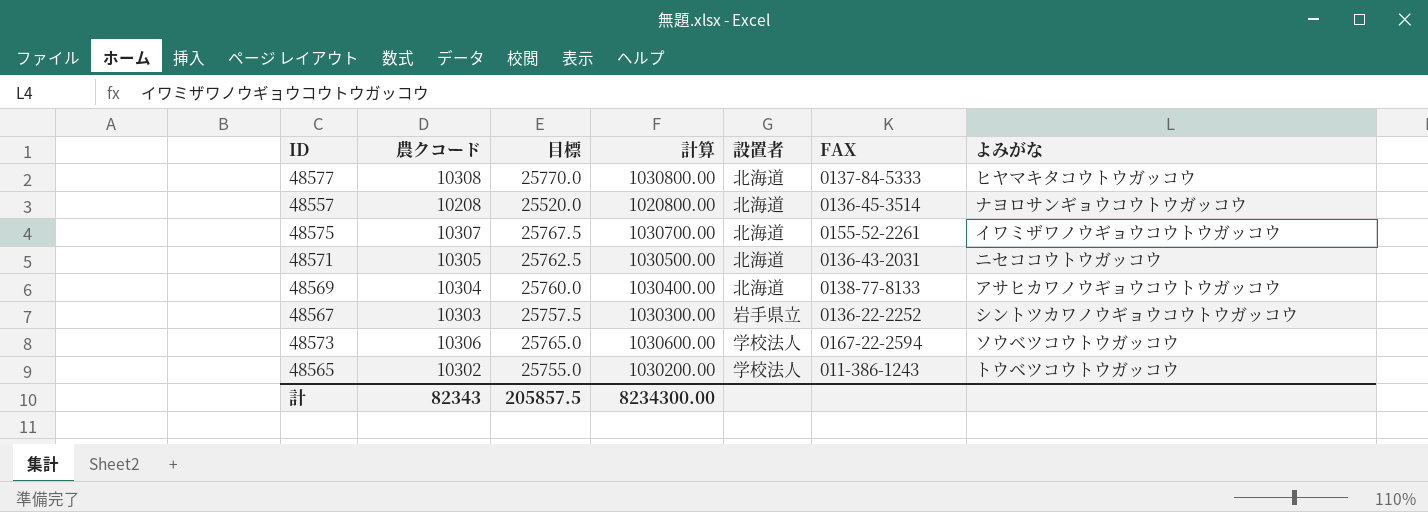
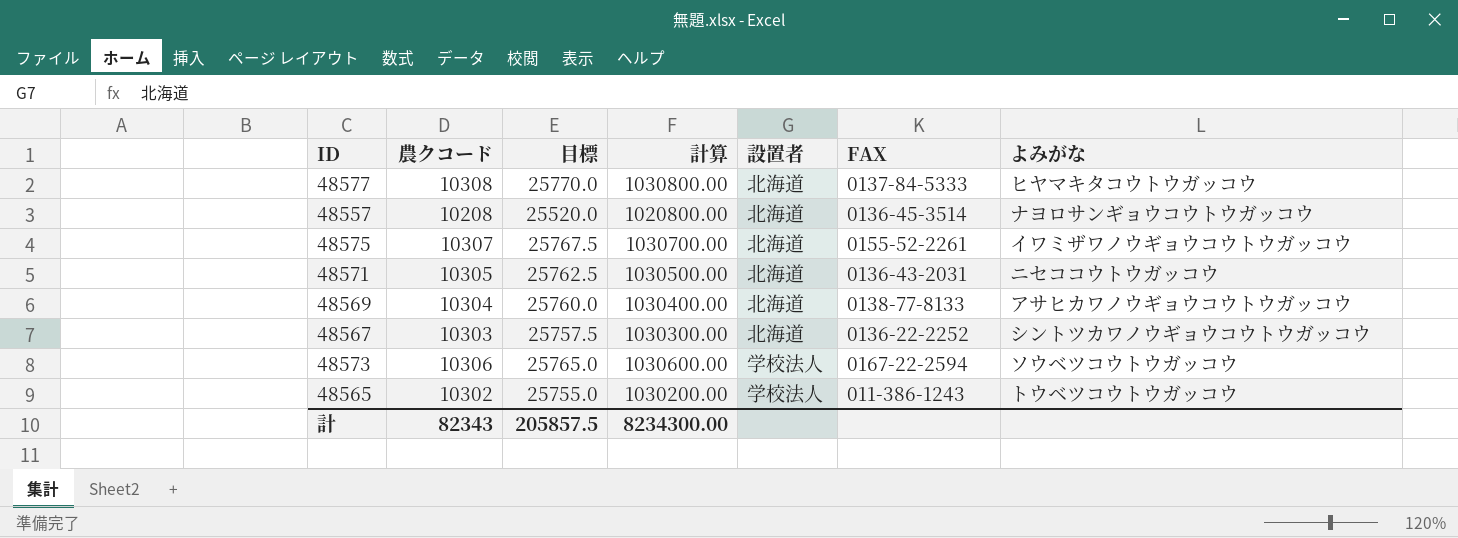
48567 | 設置者: 岩手県立 -> 北海道

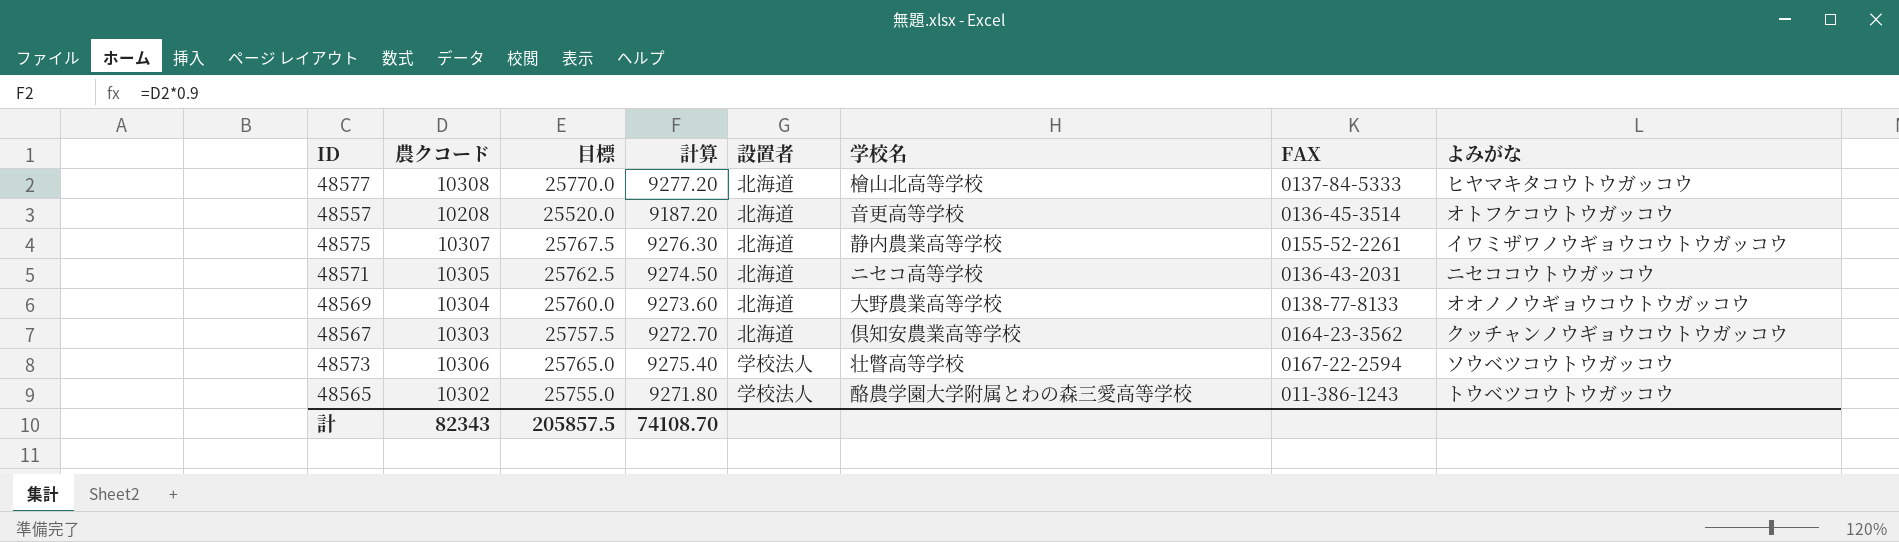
column 計算 | formula: [農クコード] * 100 -> [農クコード] * 0.9
column 学校名 | position: none -> 6
48557 | よみがな: ナヨロサンギョウコウトウガッコウ -> オトフケコウトウガッコウ
48569 | よみがな: アサヒカワノウギョウコウトウガッコウ -> オオノノウギョウコウトウガッコウ
48567 | FAX: 0136-22-2252 -> 0164-23-3562
48567 | よみがな: シントツカワノウギョウコウトウガッコウ -> クッチャンノウギョウコウトウガッコウ
計 | 計算: 8234300.00 -> 74108.70

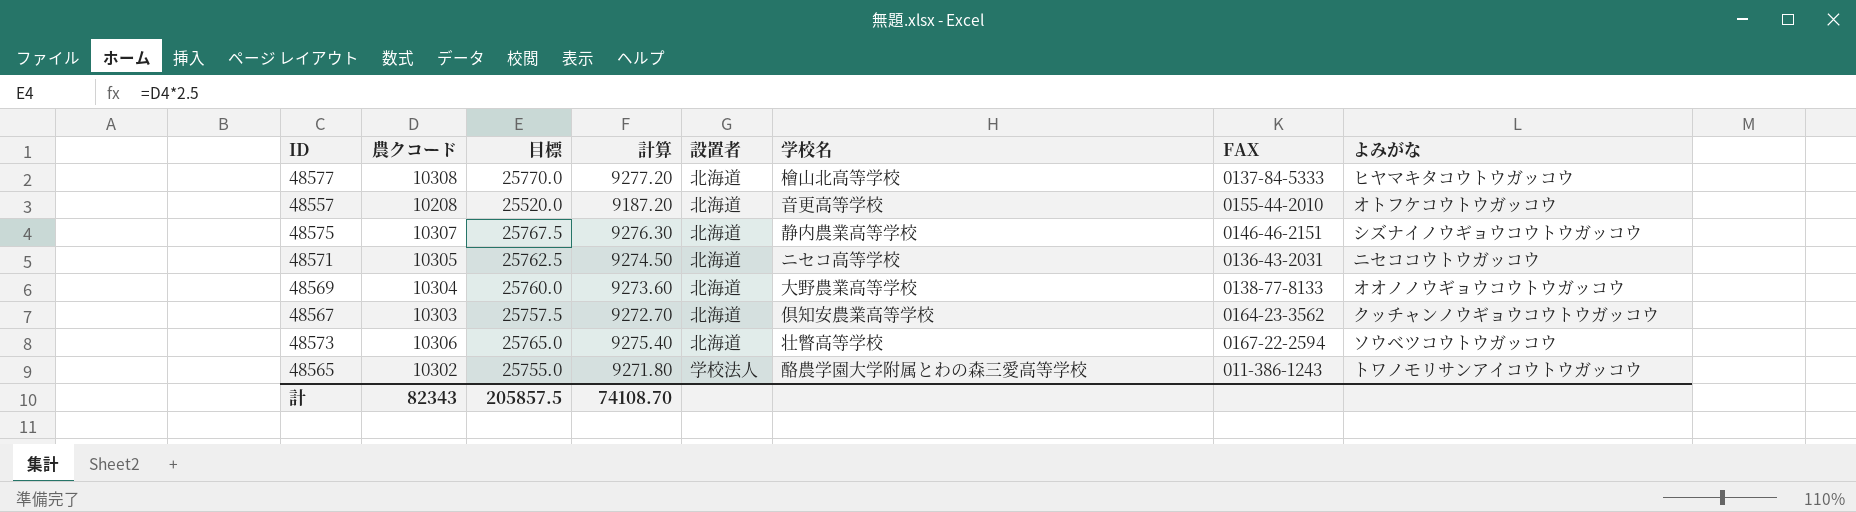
48557 | FAX: 0136-45-3514 -> 0155-44-2010
48575 | FAX: 0155-52-2261 -> 0146-46-2151
48575 | よみがな: イワミザワノウギョウコウトウガッコウ -> シズナイノウギョウコウトウガッコウ
48573 | 設置者: 学校法人 -> 北海道
48565 | よみがな: トウベツコウトウガッコウ -> トワノモリサンアイコウトウガッコウ

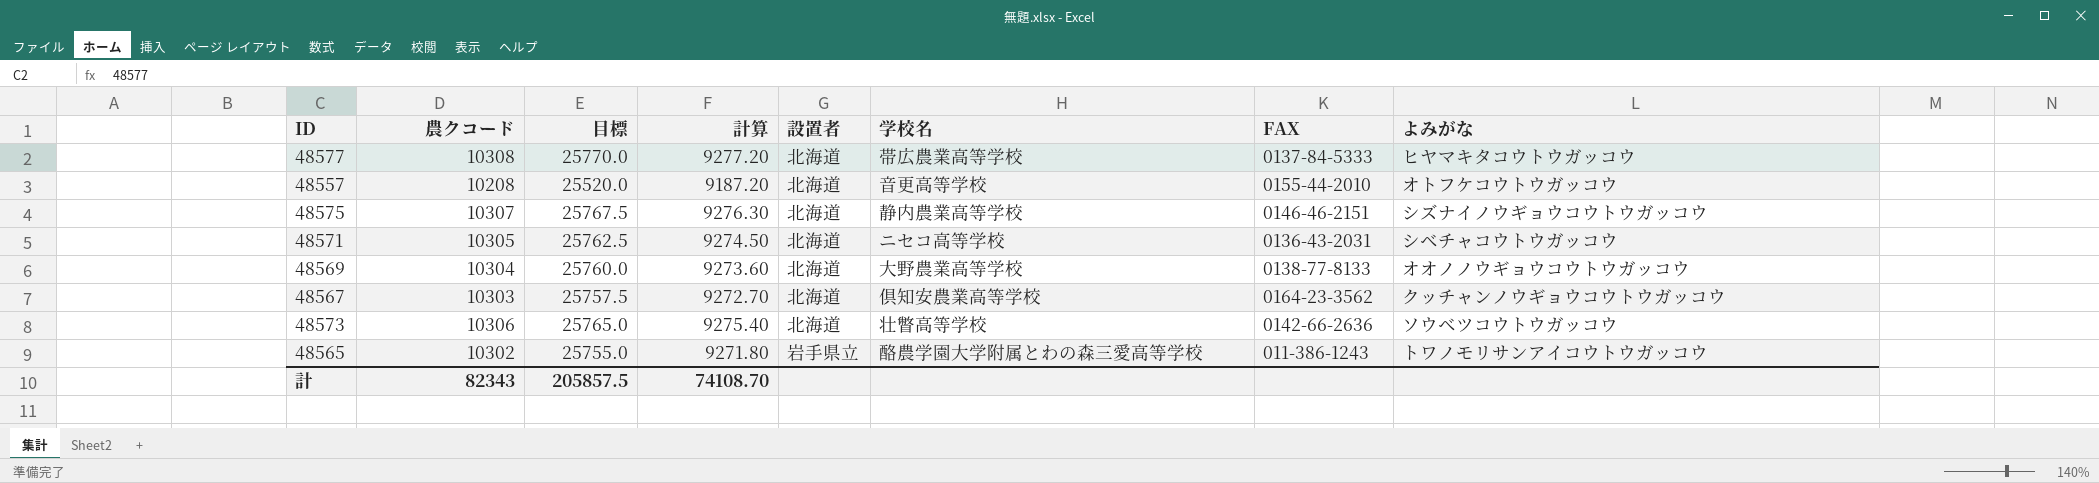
48577 | 学校名: 檜山北高等学校 -> 帯広農業高等学校
48571 | よみがな: ニセココウトウガッコウ -> シベチャコウトウガッコウ
48573 | FAX: 0167-22-2594 -> 0142-66-2636
48565 | 設置者: 学校法人 -> 岩手県立

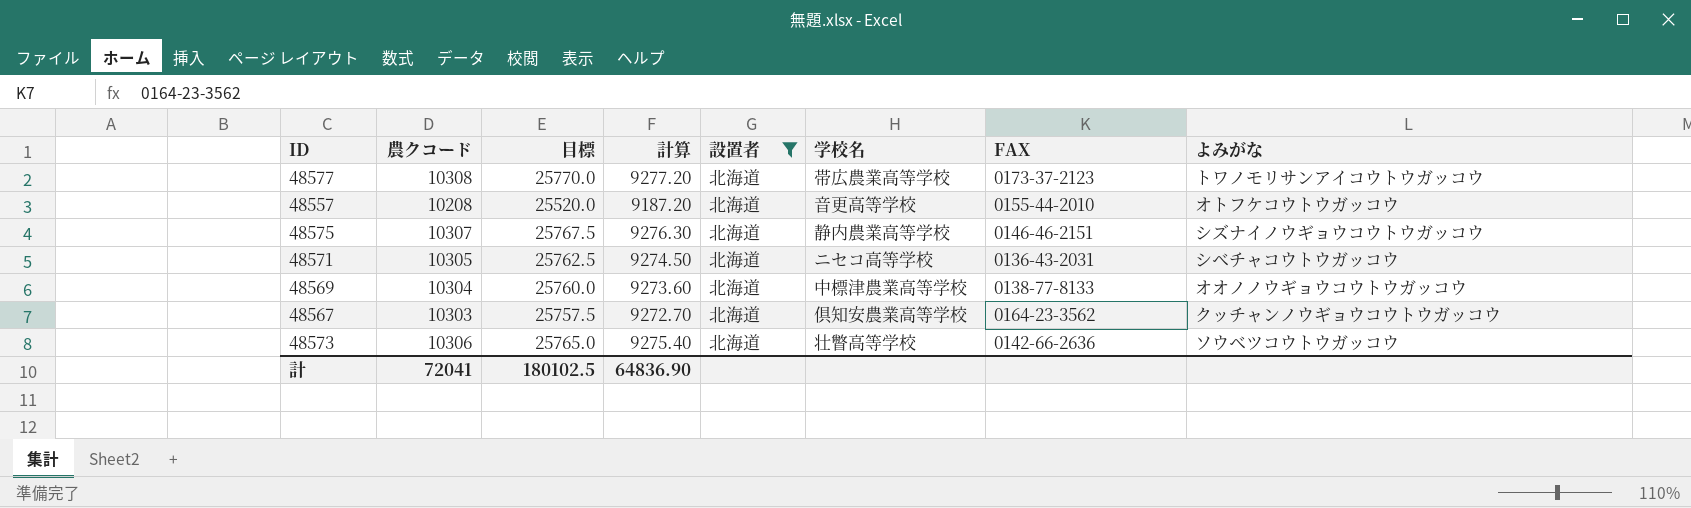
filter: none -> 設置者 = 北海道
48577 | FAX: 0137-84-5333 -> 0173-37-2123
48577 | よみがな: ヒヤマキタコウトウガッコウ -> トワノモリサンアイコウトウガッコウ
48569 | 学校名: 大野農業高等学校 -> 中標津農業高等学校
計 | 農クコード: 82343 -> 72041
計 | 目標: 205857.5 -> 180102.5
計 | 計算: 74108.70 -> 64836.90

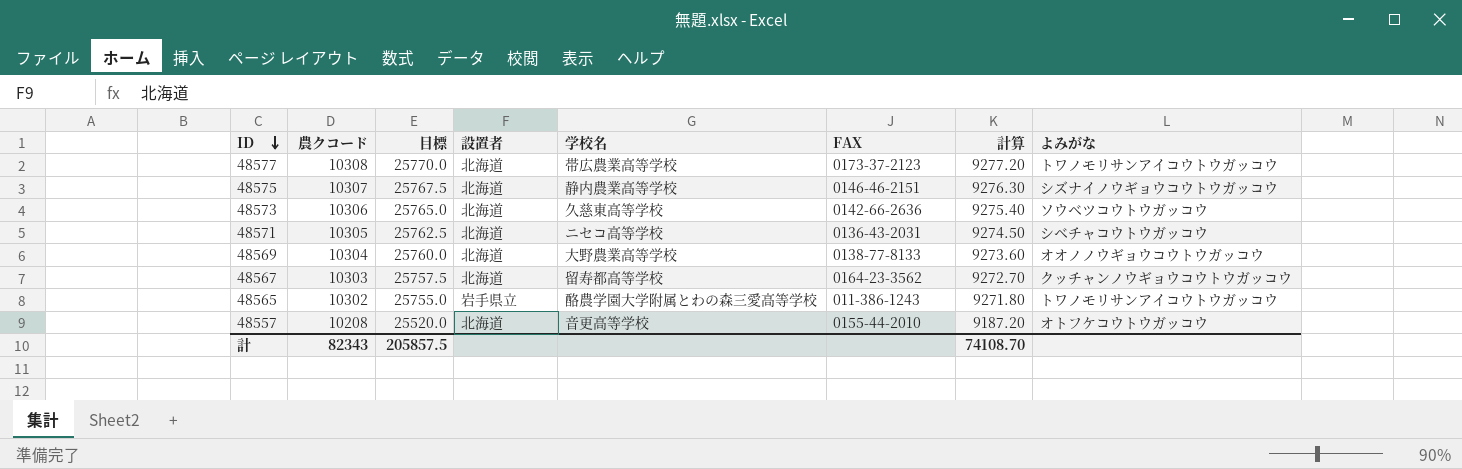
filter: 設置者 = 北海道 -> none
row order: none -> ID descending
column 計算 | position: 4 -> 7
48573 | 学校名: 壮瞥高等学校 -> 久慈東高等学校
48569 | 学校名: 中標津農業高等学校 -> 大野農業高等学校
48567 | 学校名: 倶知安農業高等学校 -> 留寿都高等学校
計 | 農クコード: 72041 -> 82343
計 | 目標: 180102.5 -> 205857.5
計 | 計算: 64836.90 -> 74108.70

